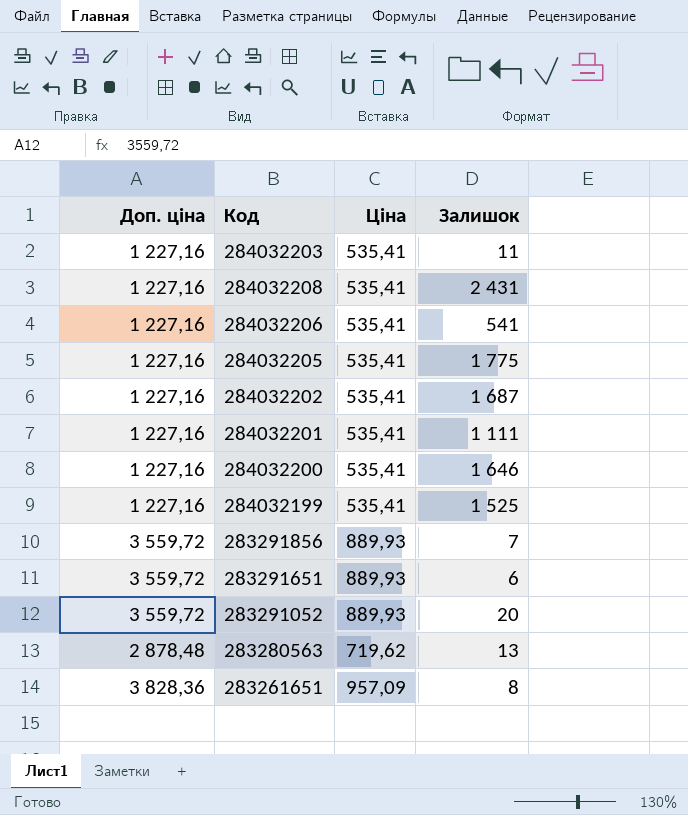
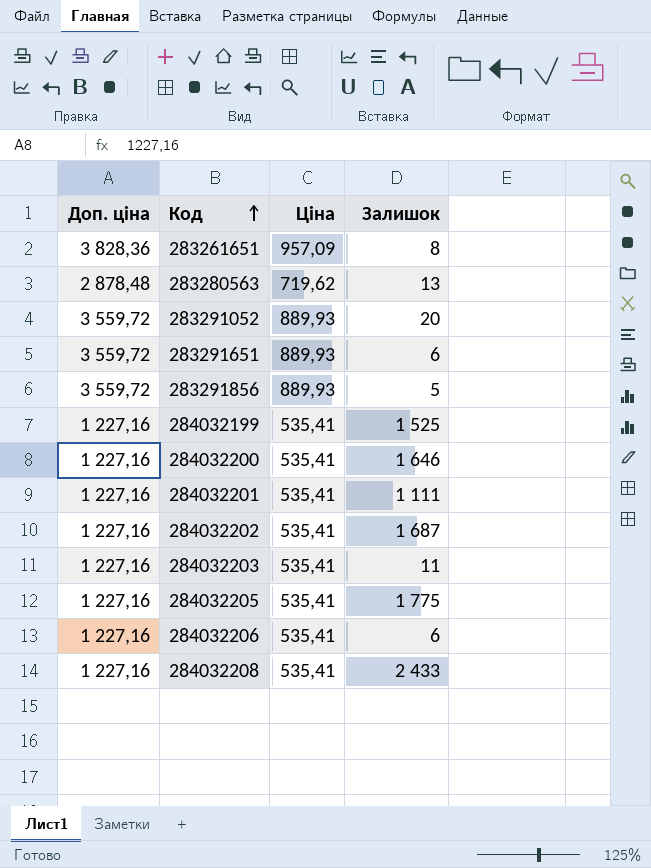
row order: none -> Код ascending
283291856 | Залишок: 7 -> 5
284032206 | Залишок: 541 -> 6
284032208 | Залишок: 2 431 -> 2 433

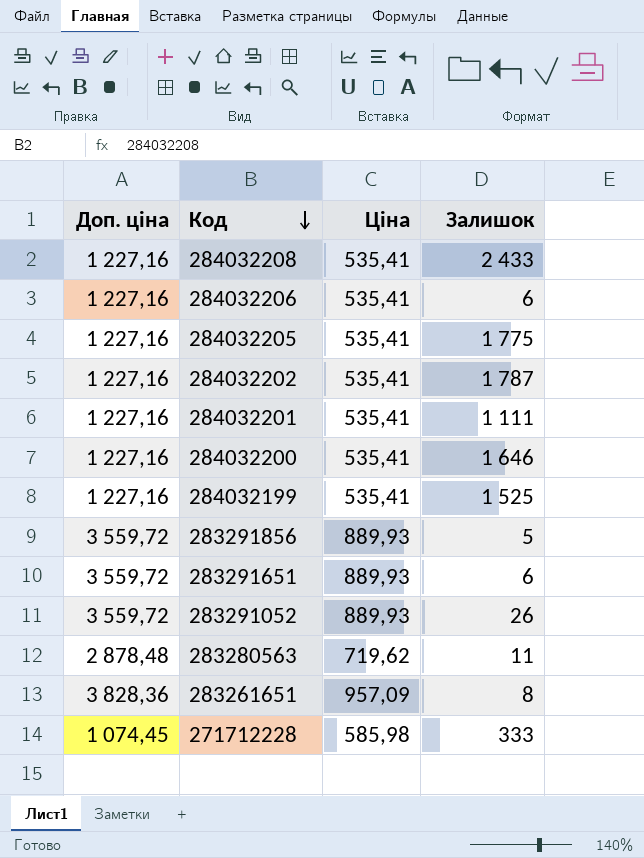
row order: Код ascending -> Код descending
row 284032203: 1 227,16 | 535,41 | 11 -> none
284032202 | Залишок: 1 687 -> 1 787
283291052 | Залишок: 20 -> 26
283280563 | Залишок: 13 -> 11
row 271712228: none -> 1 074,45 | 585,98 | 333

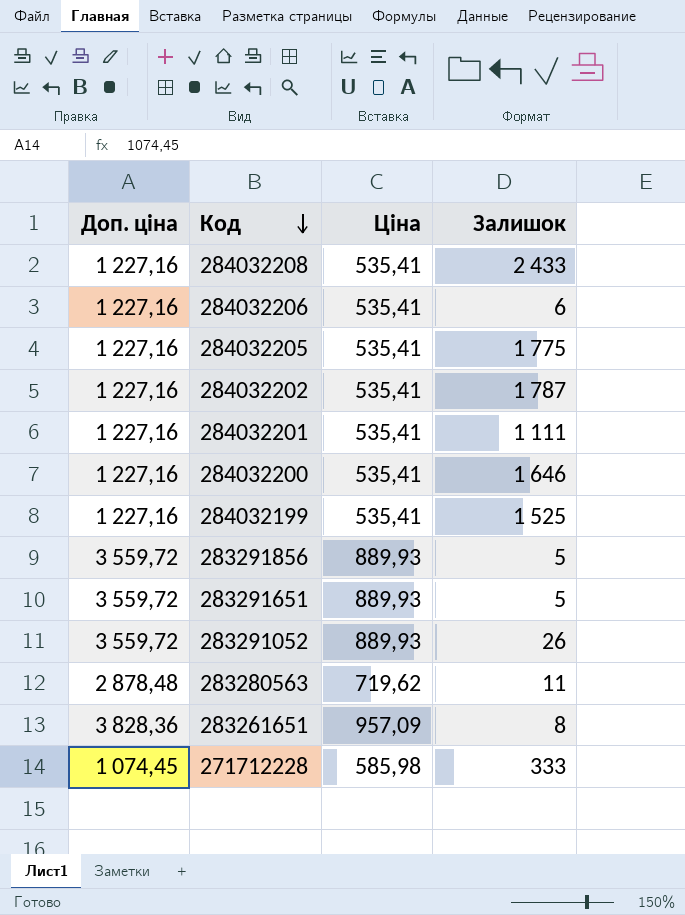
283291651 | Залишок: 6 -> 5

